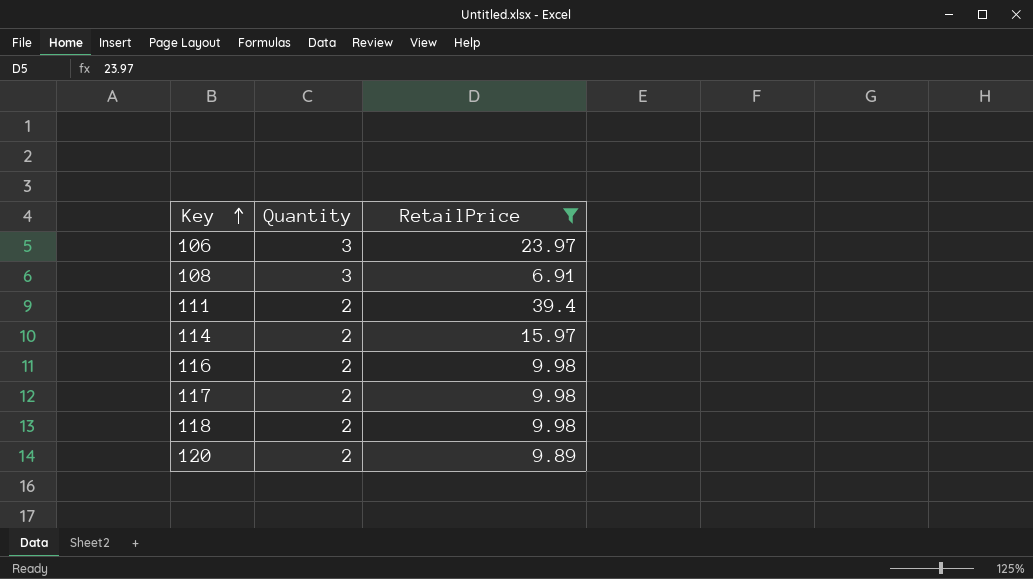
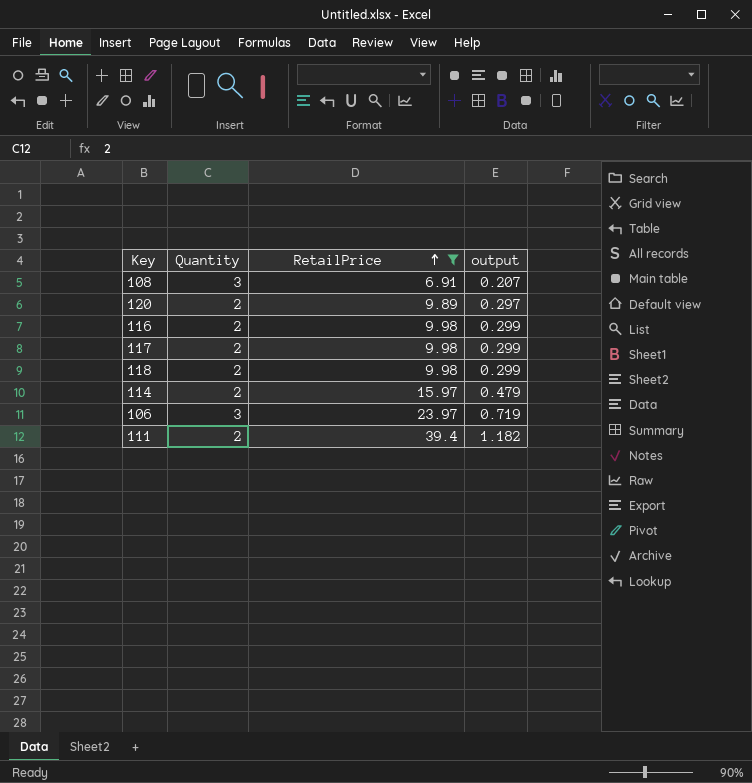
row order: Key ascending -> RetailPrice ascending
column output | formula: none -> [RetailPrice] * 0.03

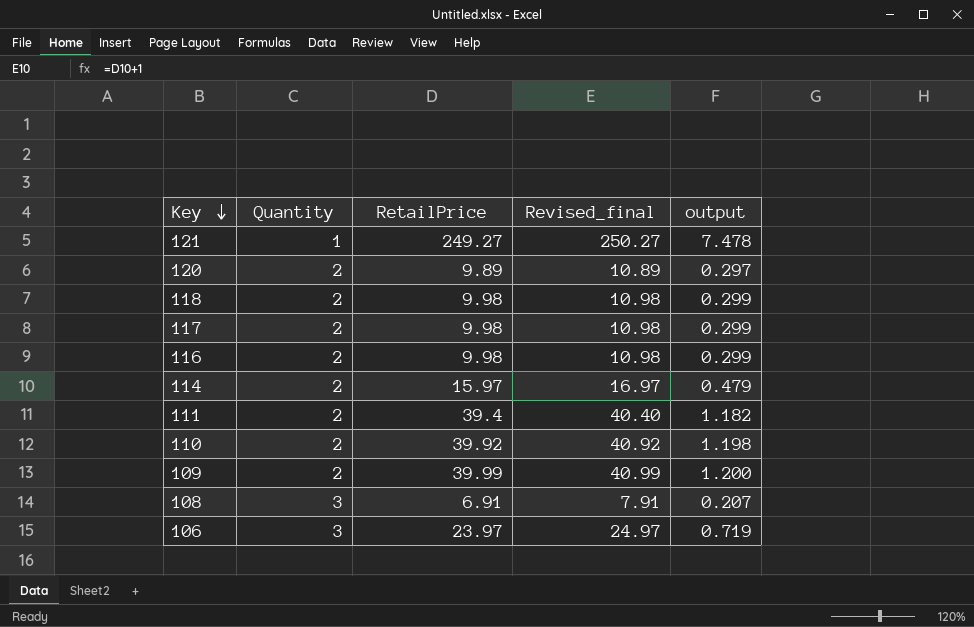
filter: RetailPrice <= 39.4 -> none
row order: RetailPrice ascending -> Key descending
column Revised_final | formula: none -> [RetailPrice] + 1

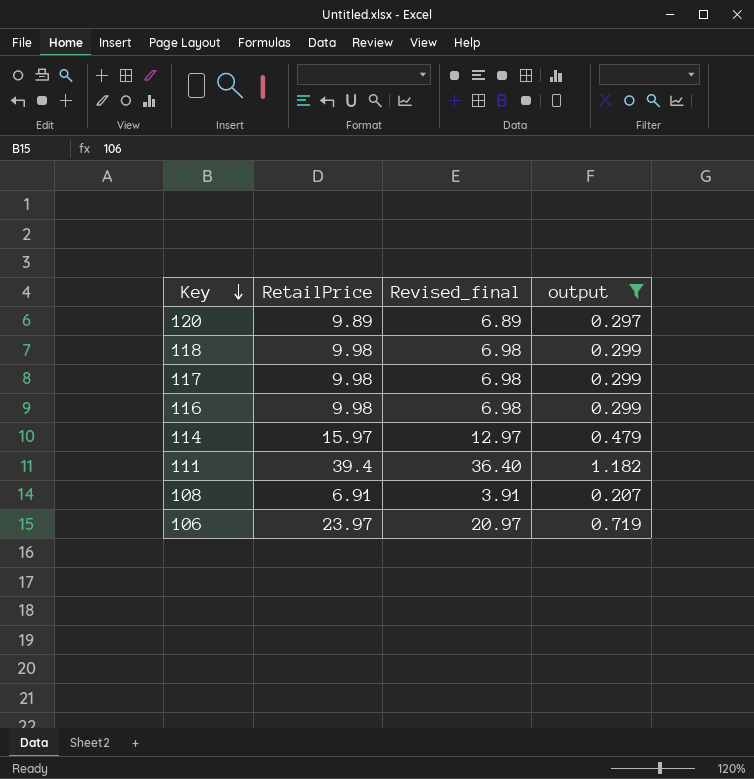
filter: none -> output <= 1.182
column Quantity | position: 2 -> none
column Revised_final | formula: [RetailPrice] + 1 -> [RetailPrice] - 3

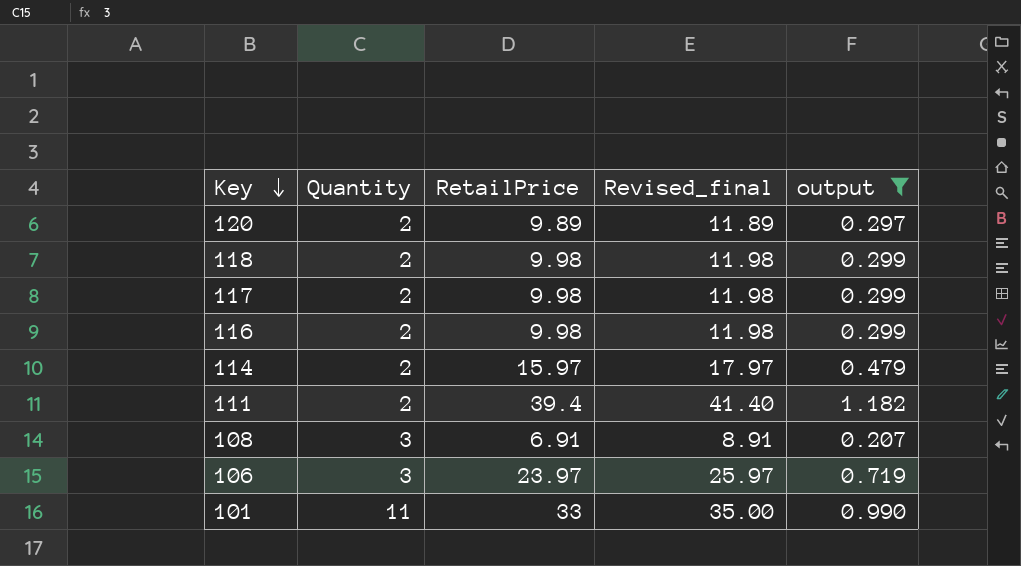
column Quantity | position: none -> 2
column Revised_final | formula: [RetailPrice] - 3 -> [RetailPrice] + 2
row 101: none -> 11 | 33 | 35.00 | 0.990

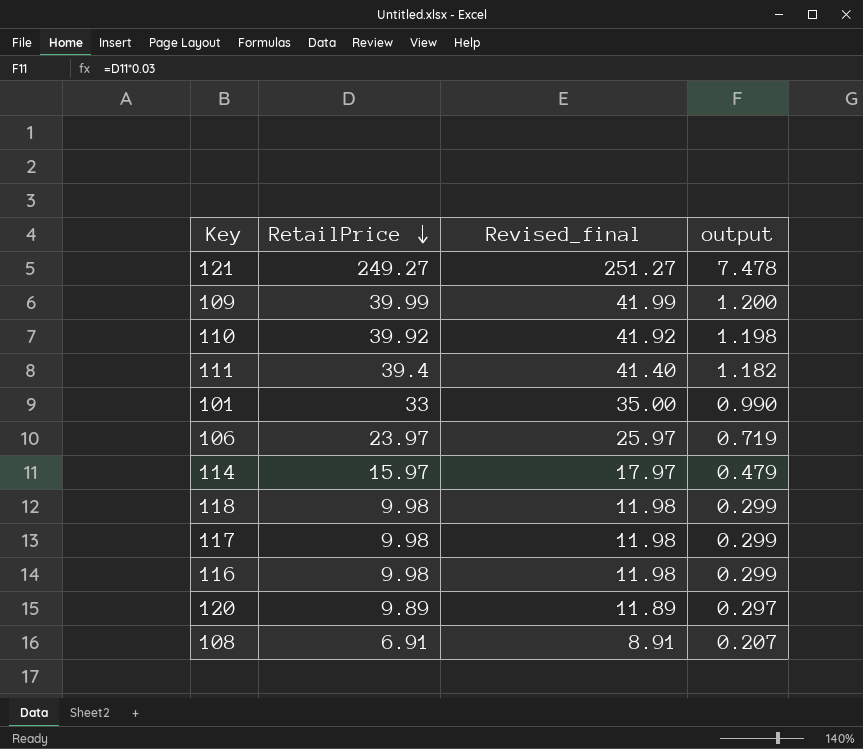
filter: output <= 1.182 -> none
row order: Key descending -> RetailPrice descending
column Quantity | position: 2 -> none

